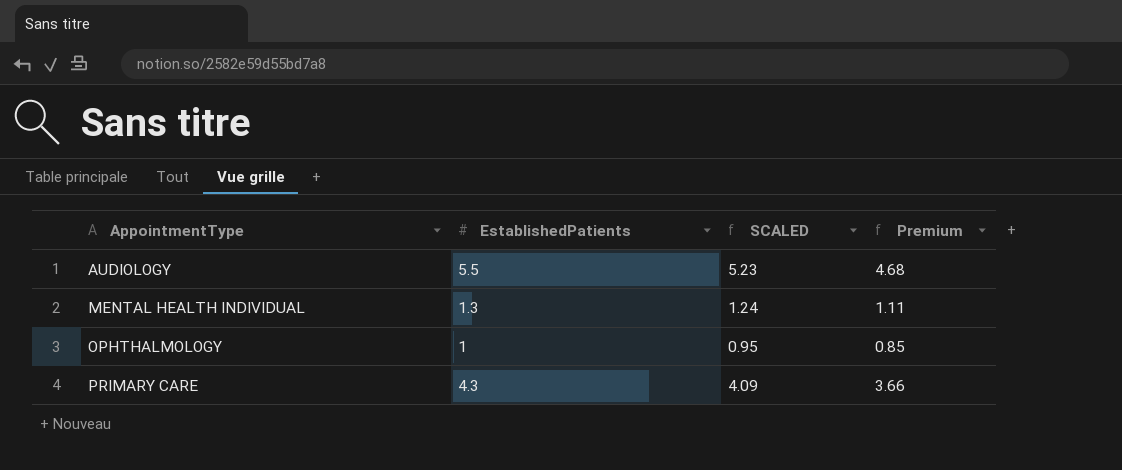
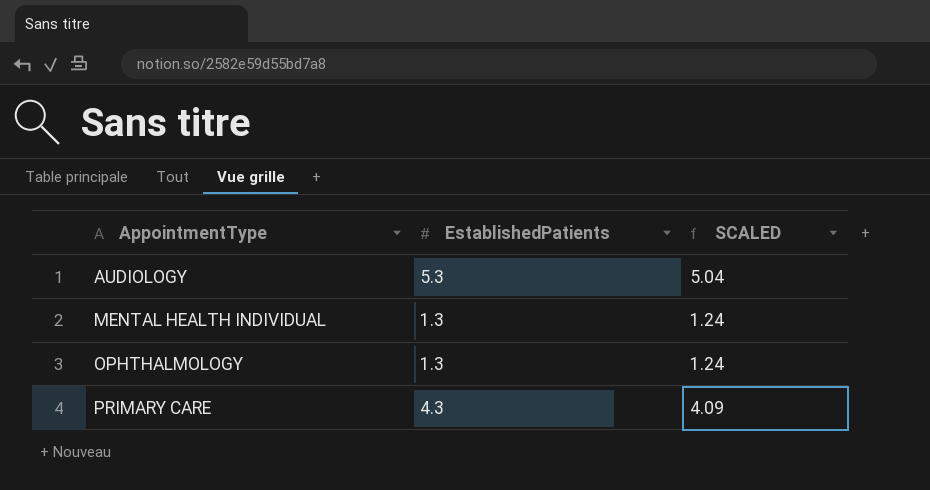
column Premium | formula: [EstablishedPatients] * 0.85 -> none
AUDIOLOGY | EstablishedPatients: 5.5 -> 5.3
AUDIOLOGY | SCALED: 5.23 -> 5.04
OPHTHALMOLOGY | EstablishedPatients: 1 -> 1.3
OPHTHALMOLOGY | SCALED: 0.95 -> 1.24

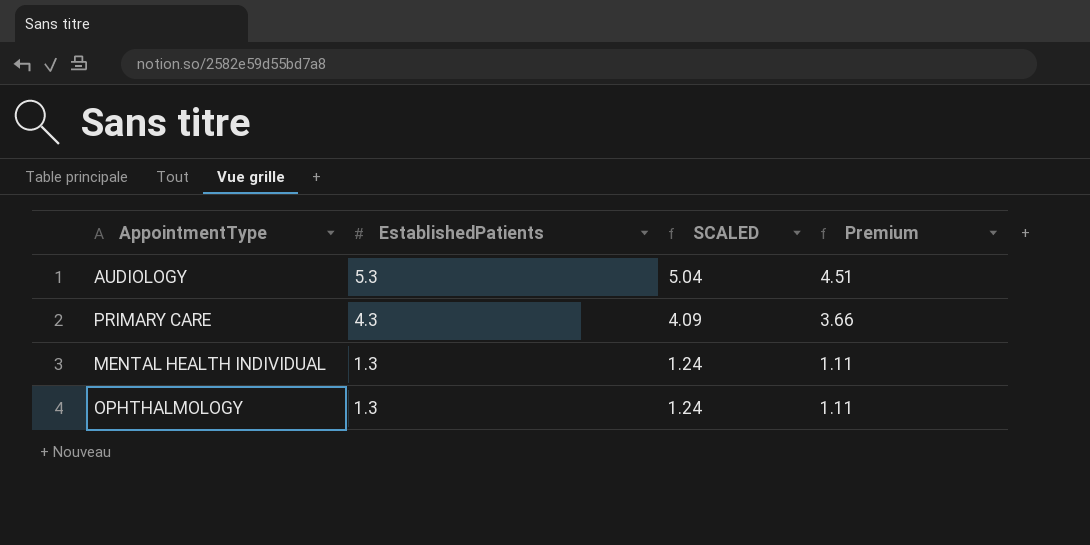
row order: AppointmentType ascending -> EstablishedPatients descending
column Premium | formula: none -> [EstablishedPatients] * 0.85

